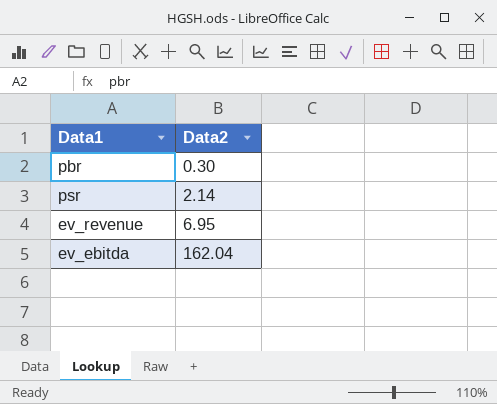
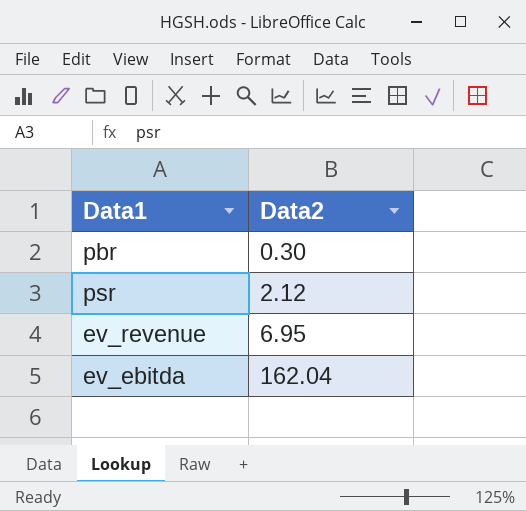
psr | Data2: 2.14 -> 2.12

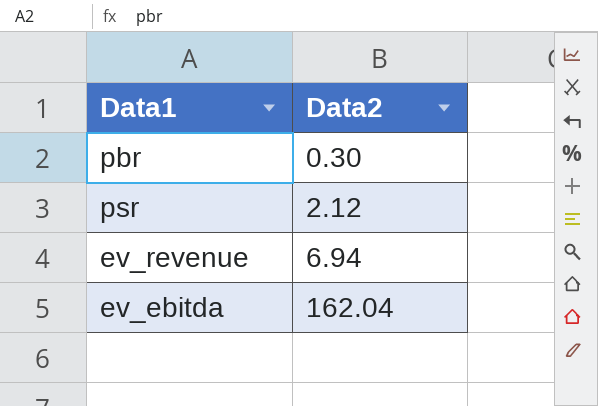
ev_revenue | Data2: 6.95 -> 6.94

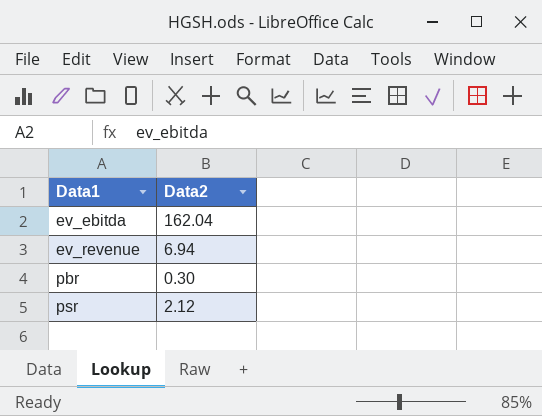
row order: Data2 ascending -> Data1 ascending

